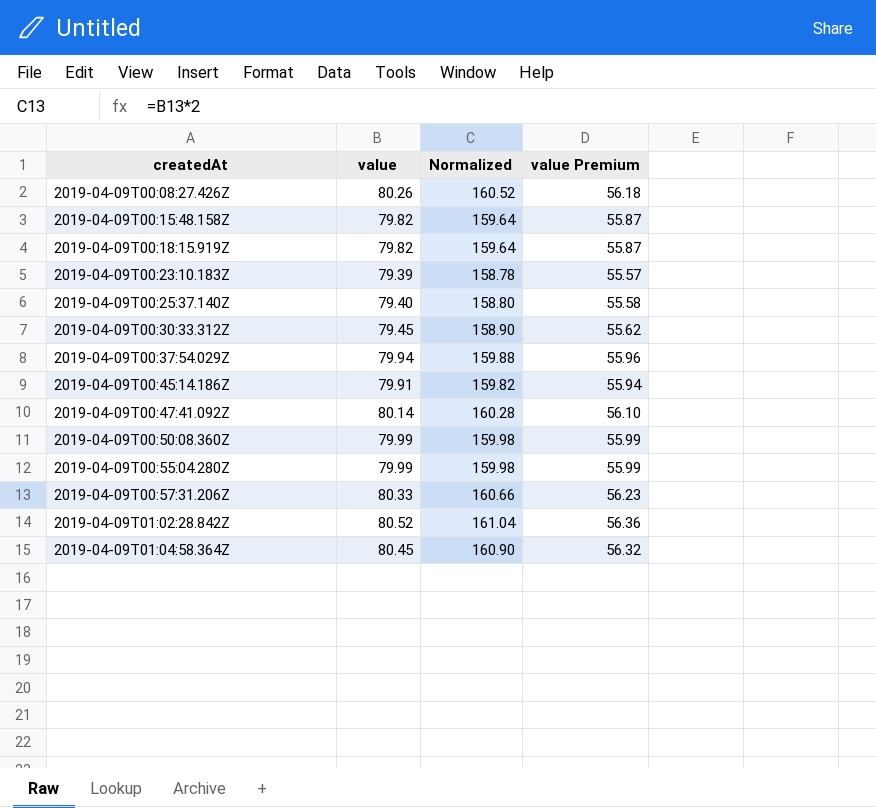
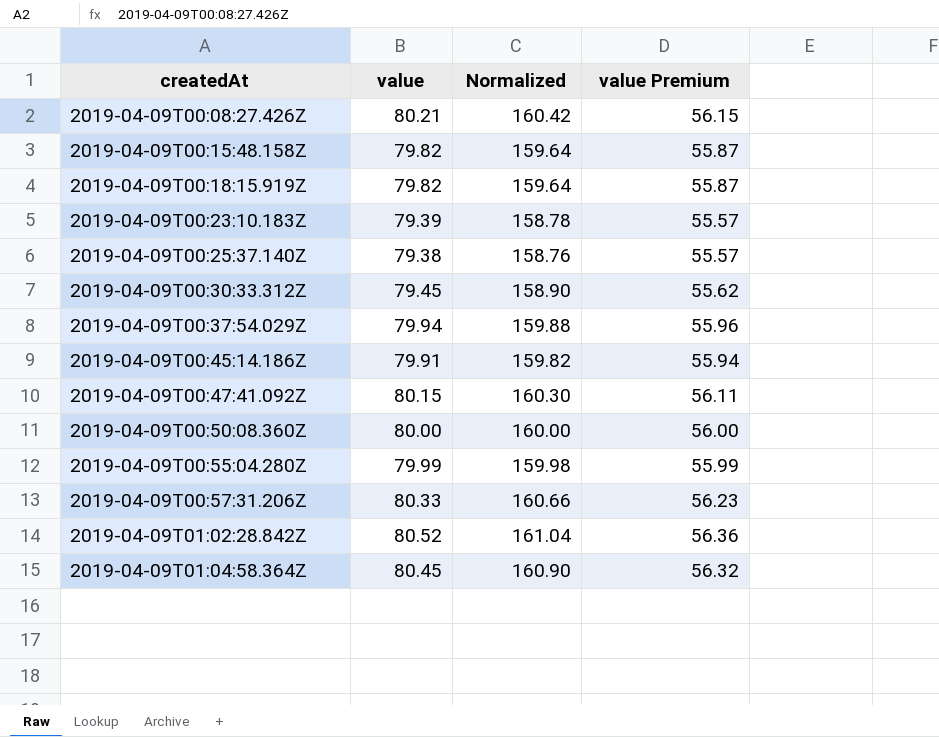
2019-04-09T00:08:27.426Z | value: 80.26 -> 80.21
2019-04-09T00:08:27.426Z | Normalized: 160.52 -> 160.42
2019-04-09T00:08:27.426Z | value Premium: 56.18 -> 56.15
2019-04-09T00:25:37.140Z | value: 79.40 -> 79.38
2019-04-09T00:25:37.140Z | Normalized: 158.80 -> 158.76
2019-04-09T00:25:37.140Z | value Premium: 55.58 -> 55.57
2019-04-09T00:47:41.092Z | value: 80.14 -> 80.15
2019-04-09T00:47:41.092Z | Normalized: 160.28 -> 160.30
2019-04-09T00:47:41.092Z | value Premium: 56.10 -> 56.11
2019-04-09T00:50:08.360Z | value: 79.99 -> 80.00
2019-04-09T00:50:08.360Z | Normalized: 159.98 -> 160.00
2019-04-09T00:50:08.360Z | value Premium: 55.99 -> 56.00

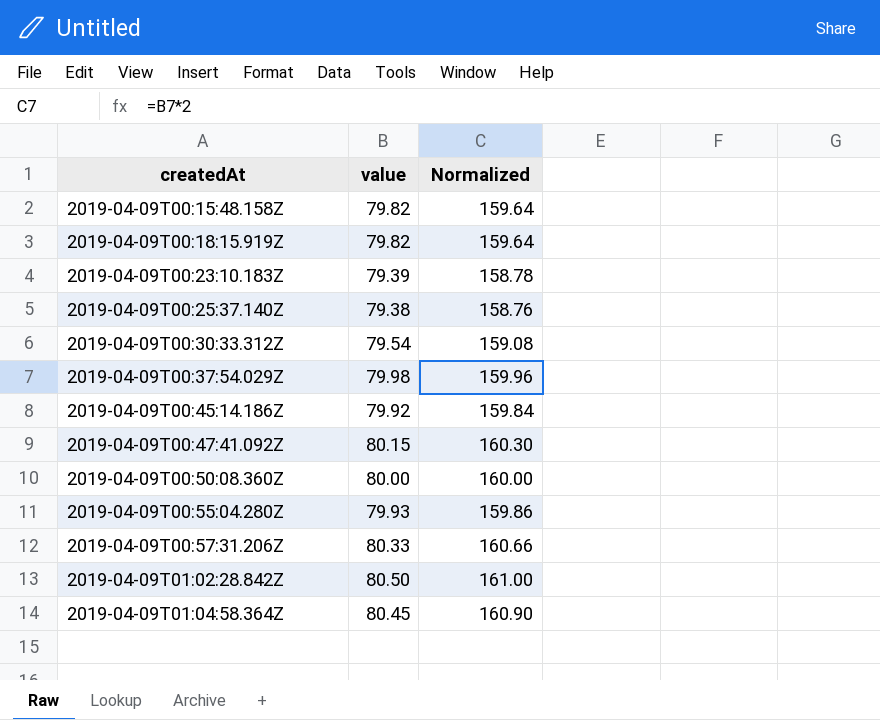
column value Premium | formula: [value] * 0.7 -> none
row 2019-04-09T00:08:27.426Z: 80.21 | 160.42 | 56.15 -> none
2019-04-09T00:30:33.312Z | value: 79.45 -> 79.54
2019-04-09T00:30:33.312Z | Normalized: 158.90 -> 159.08
2019-04-09T00:37:54.029Z | value: 79.94 -> 79.98
2019-04-09T00:37:54.029Z | Normalized: 159.88 -> 159.96
2019-04-09T00:45:14.186Z | value: 79.91 -> 79.92
2019-04-09T00:45:14.186Z | Normalized: 159.82 -> 159.84
2019-04-09T00:55:04.280Z | value: 79.99 -> 79.93
2019-04-09T00:55:04.280Z | Normalized: 159.98 -> 159.86
2019-04-09T01:02:28.842Z | value: 80.52 -> 80.50
2019-04-09T01:02:28.842Z | Normalized: 161.04 -> 161.00

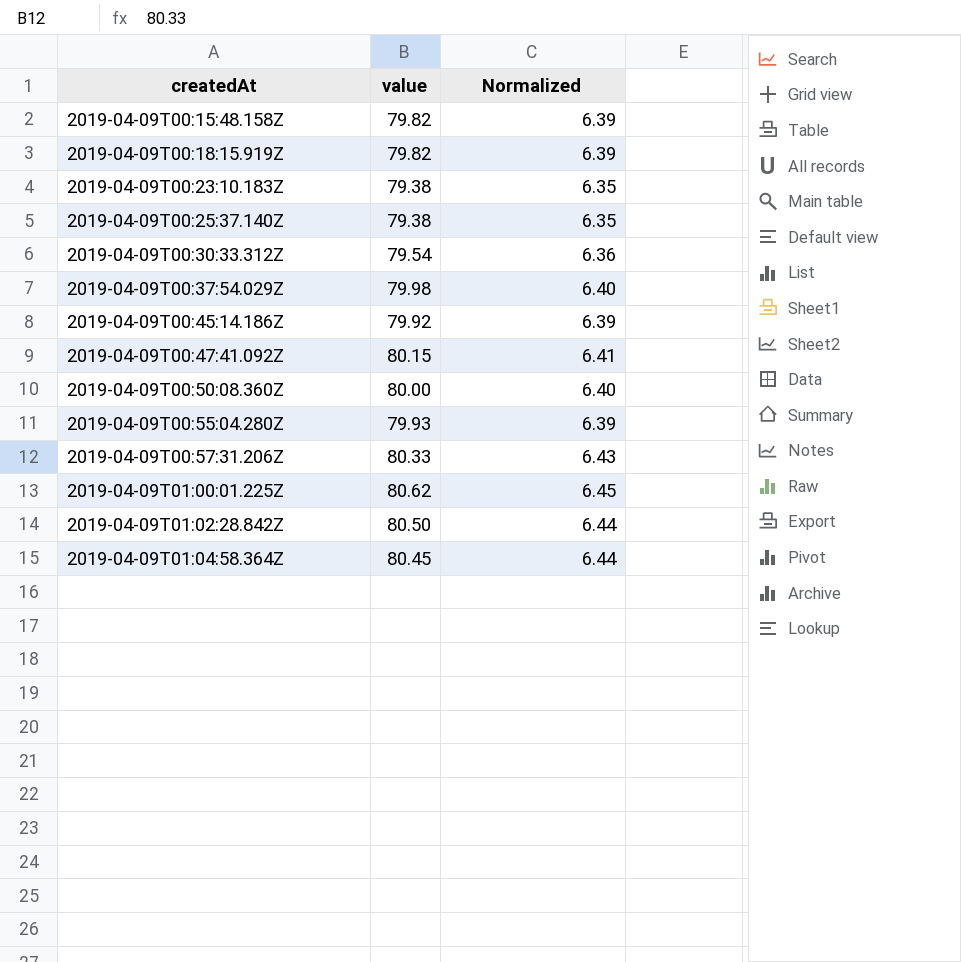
column Normalized | formula: [value] * 2 -> [value] * 0.08
2019-04-09T00:23:10.183Z | value: 79.39 -> 79.38
row 2019-04-09T01:00:01.225Z: none -> 80.62 | 6.45

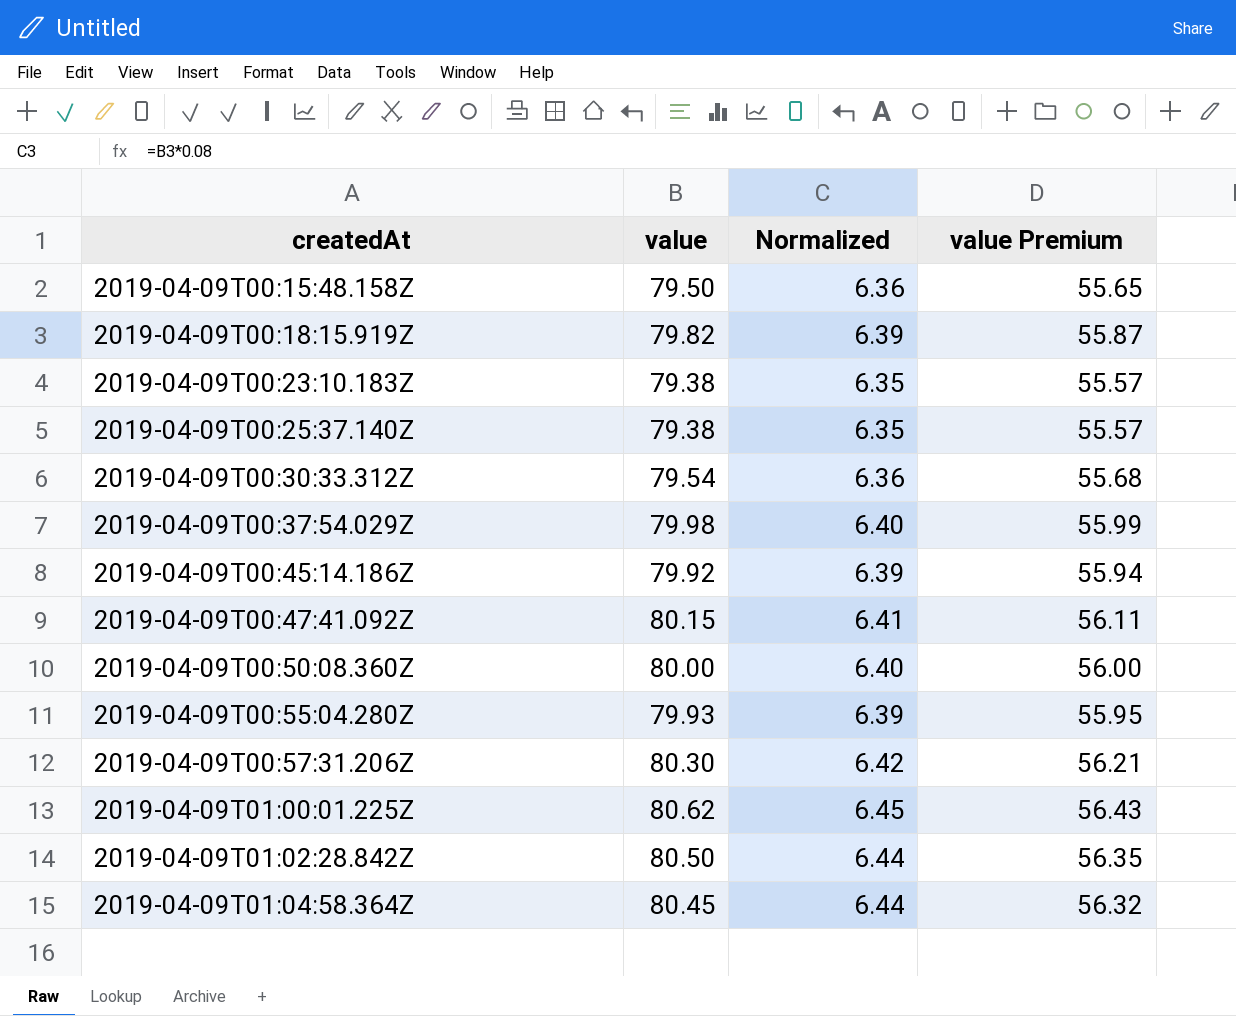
column value Premium | formula: none -> [value] * 0.7
2019-04-09T00:15:48.158Z | value: 79.82 -> 79.50
2019-04-09T00:15:48.158Z | Normalized: 6.39 -> 6.36
2019-04-09T00:57:31.206Z | value: 80.33 -> 80.30
2019-04-09T00:57:31.206Z | Normalized: 6.43 -> 6.42

